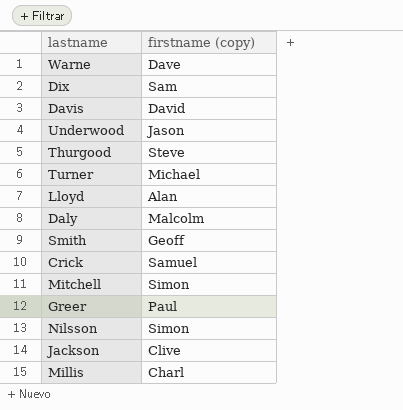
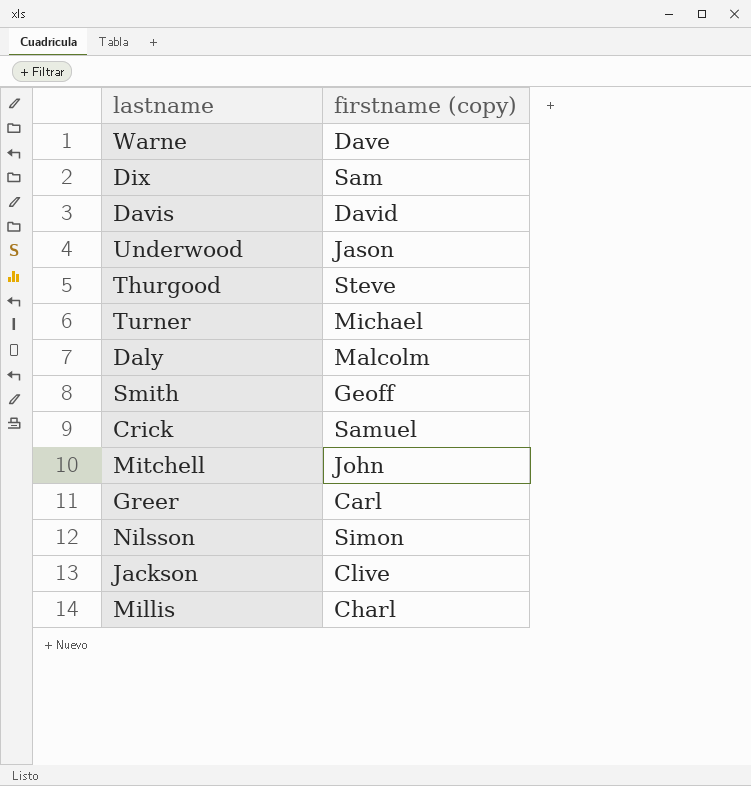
row Lloyd: Alan -> none
Mitchell | firstname (copy): Simon -> John
Greer | firstname (copy): Paul -> Carl

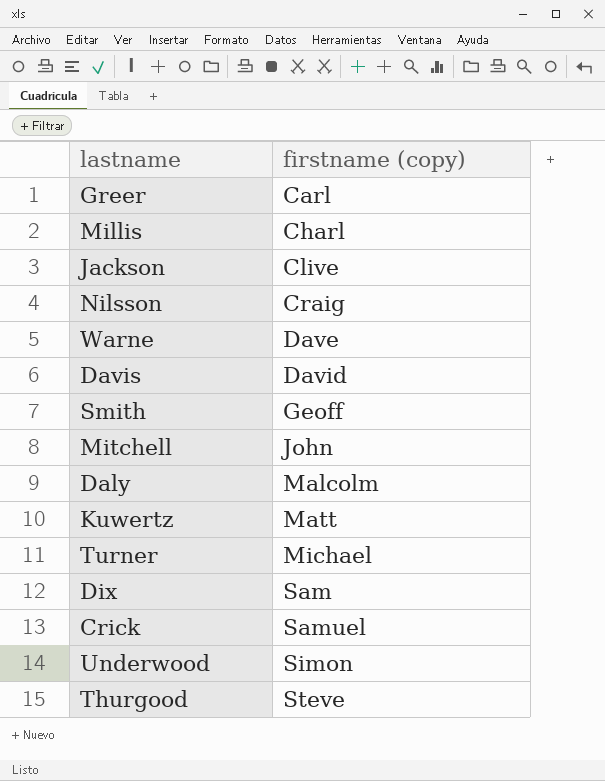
row order: none -> firstname (copy) ascending
Nilsson | firstname (copy): Simon -> Craig
row Kuwertz: none -> Matt
Underwood | firstname (copy): Jason -> Simon

